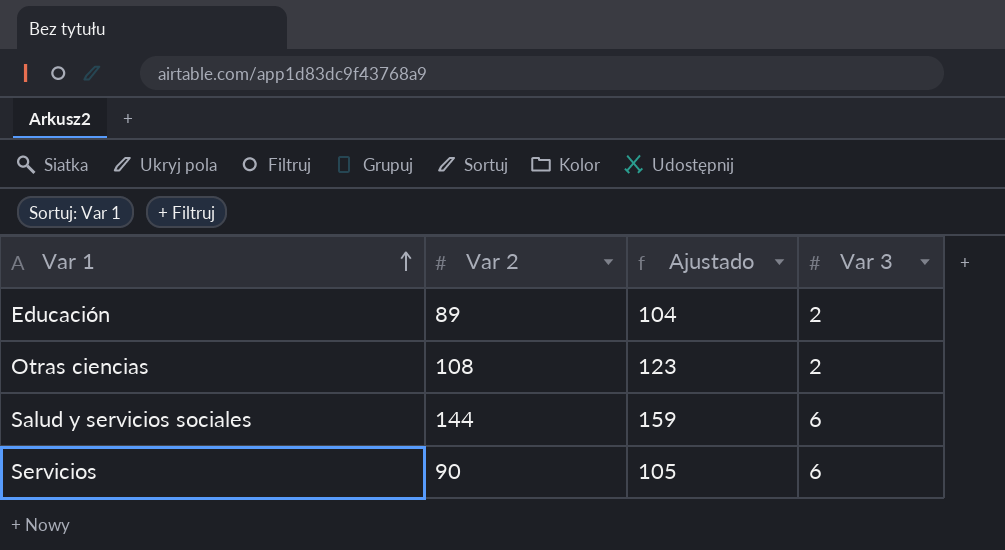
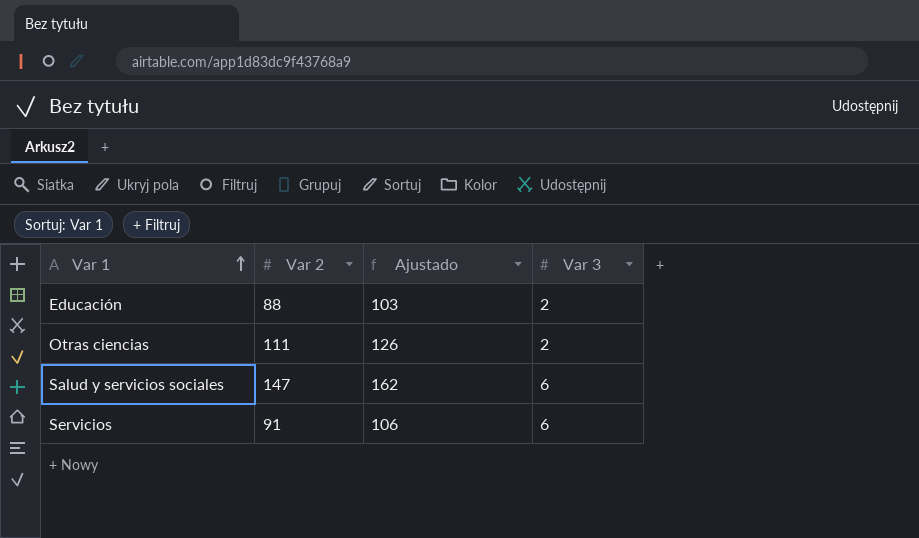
Educación | Var 2: 89 -> 88
Educación | Ajustado: 104 -> 103
Otras ciencias | Var 2: 108 -> 111
Otras ciencias | Ajustado: 123 -> 126
Salud y servicios sociales | Var 2: 144 -> 147
Salud y servicios sociales | Ajustado: 159 -> 162
Servicios | Var 2: 90 -> 91
Servicios | Ajustado: 105 -> 106

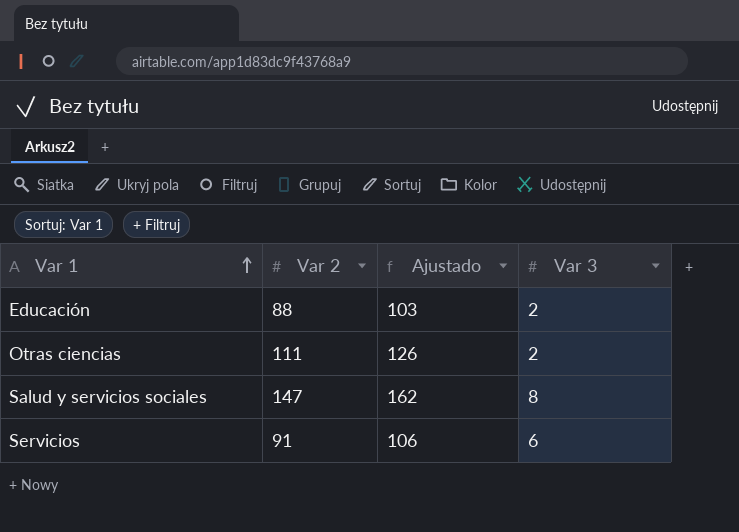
Salud y servicios sociales | Var 3: 6 -> 8

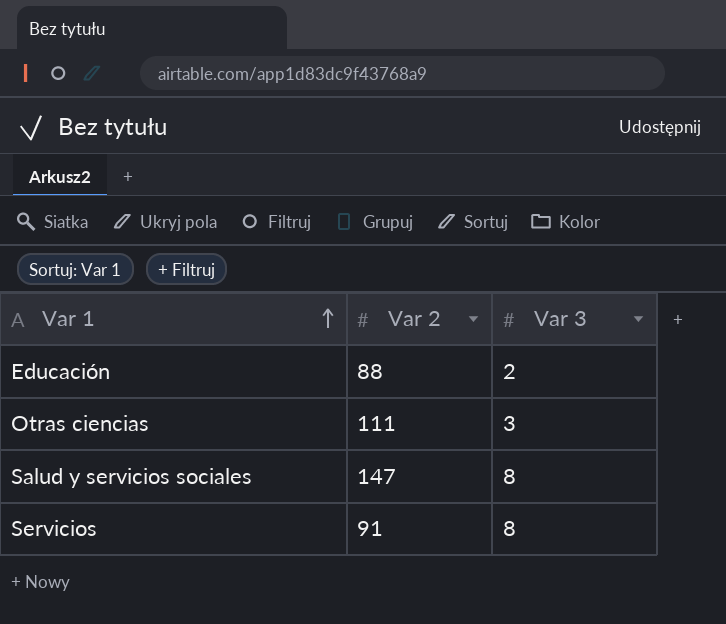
column Ajustado | formula: [Var 2] + 15 -> none
Otras ciencias | Var 3: 2 -> 3
Servicios | Var 3: 6 -> 8

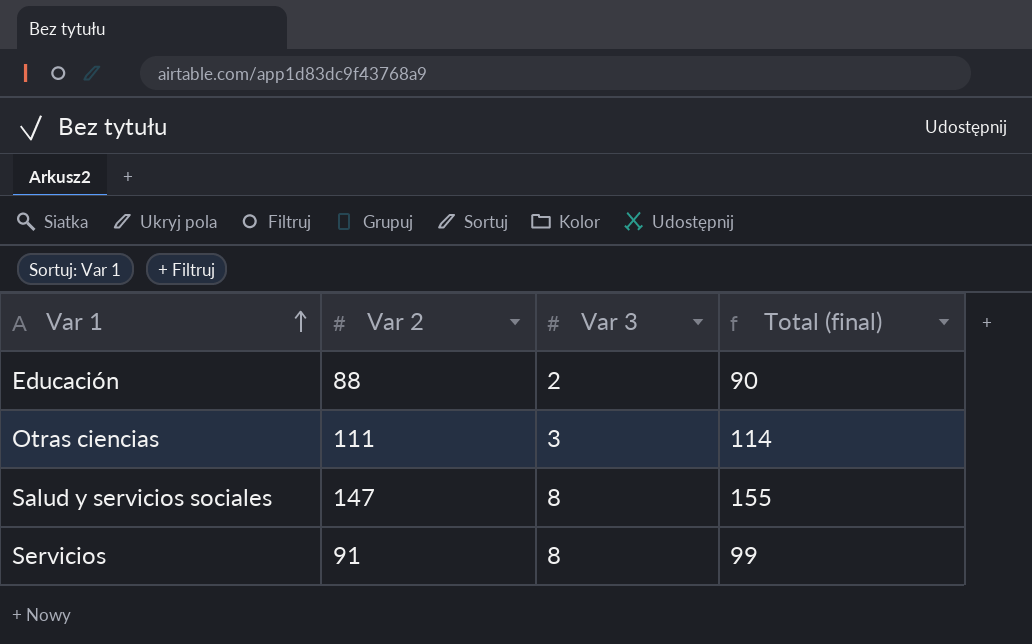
column Total (final) | formula: none -> [Var 2] + [Var 3]

